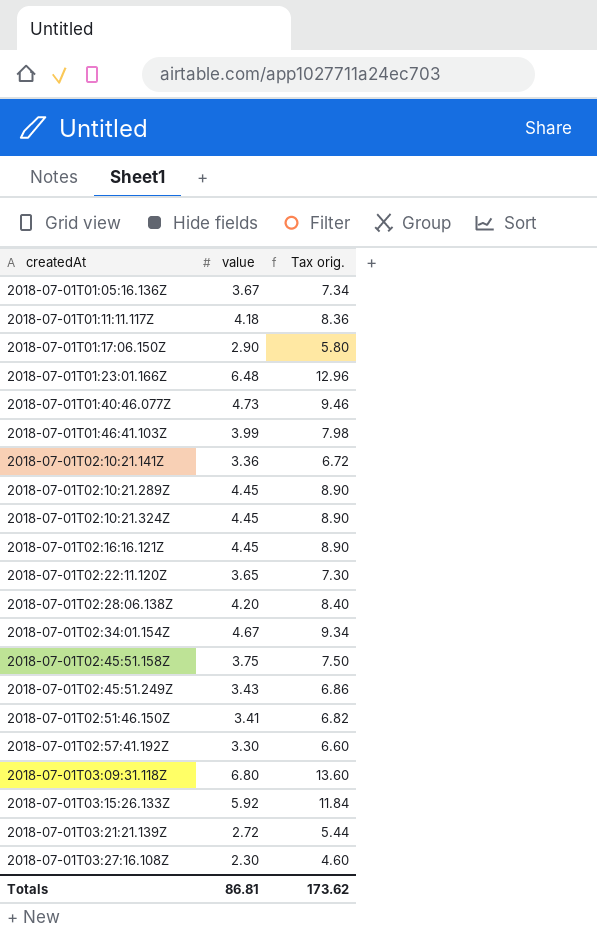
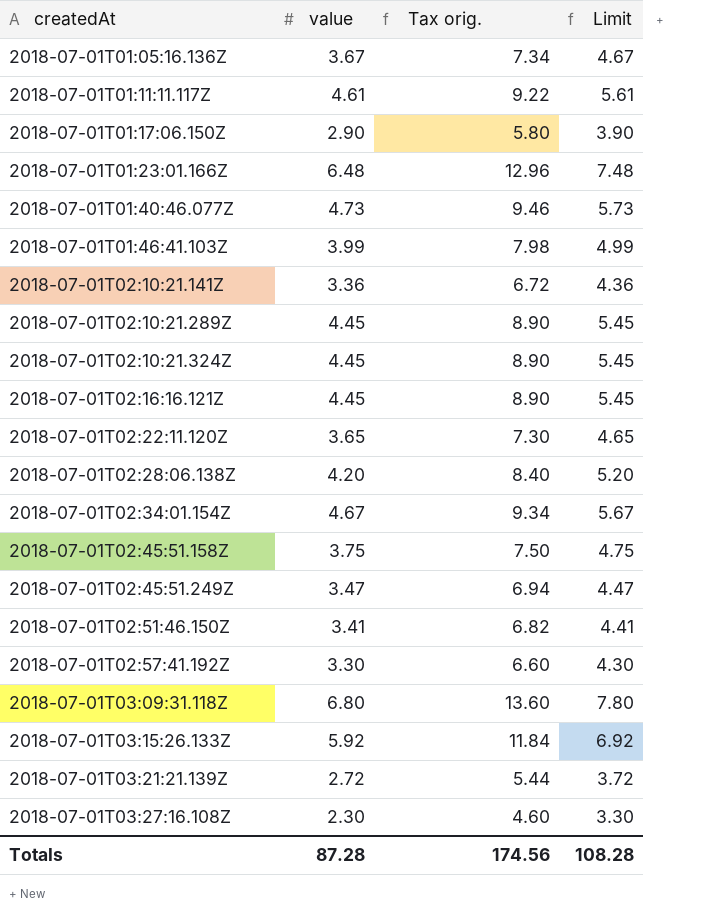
column Limit | formula: none -> [value] + 1
2018-07-01T01:11:11.117Z | value: 4.18 -> 4.61
2018-07-01T01:11:11.117Z | Tax orig.: 8.36 -> 9.22
2018-07-01T02:45:51.249Z | value: 3.43 -> 3.47
2018-07-01T02:45:51.249Z | Tax orig.: 6.86 -> 6.94
Totals | value: 86.81 -> 87.28
Totals | Tax orig.: 173.62 -> 174.56

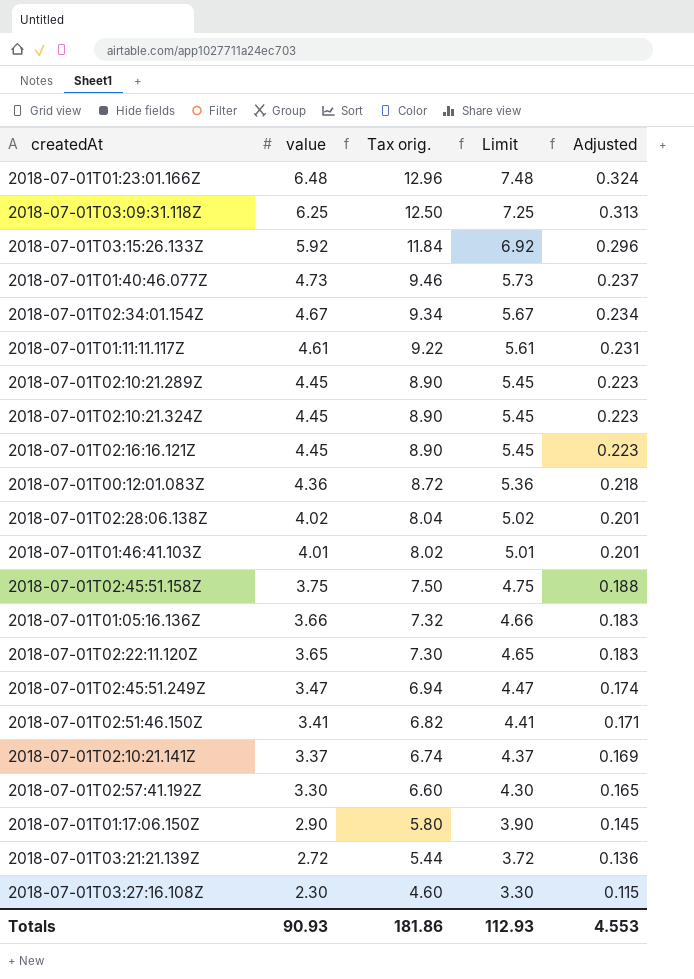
row order: createdAt ascending -> value descending
column Adjusted | formula: none -> [value] * 0.05
2018-07-01T03:09:31.118Z | value: 6.80 -> 6.25
2018-07-01T03:09:31.118Z | Tax orig.: 13.60 -> 12.50
2018-07-01T03:09:31.118Z | Limit: 7.80 -> 7.25
row 2018-07-01T00:12:01.083Z: none -> 4.36 | 8.72 | 5.36 | 0.218
2018-07-01T02:28:06.138Z | value: 4.20 -> 4.02
2018-07-01T02:28:06.138Z | Tax orig.: 8.40 -> 8.04
2018-07-01T02:28:06.138Z | Limit: 5.20 -> 5.02
2018-07-01T01:46:41.103Z | value: 3.99 -> 4.01
2018-07-01T01:46:41.103Z | Tax orig.: 7.98 -> 8.02
2018-07-01T01:46:41.103Z | Limit: 4.99 -> 5.01
2018-07-01T01:05:16.136Z | value: 3.67 -> 3.66
2018-07-01T01:05:16.136Z | Tax orig.: 7.34 -> 7.32
2018-07-01T01:05:16.136Z | Limit: 4.67 -> 4.66
2018-07-01T02:10:21.141Z | value: 3.36 -> 3.37
2018-07-01T02:10:21.141Z | Tax orig.: 6.72 -> 6.74
2018-07-01T02:10:21.141Z | Limit: 4.36 -> 4.37
Totals | value: 87.28 -> 90.93
Totals | Tax orig.: 174.56 -> 181.86
Totals | Limit: 108.28 -> 112.93

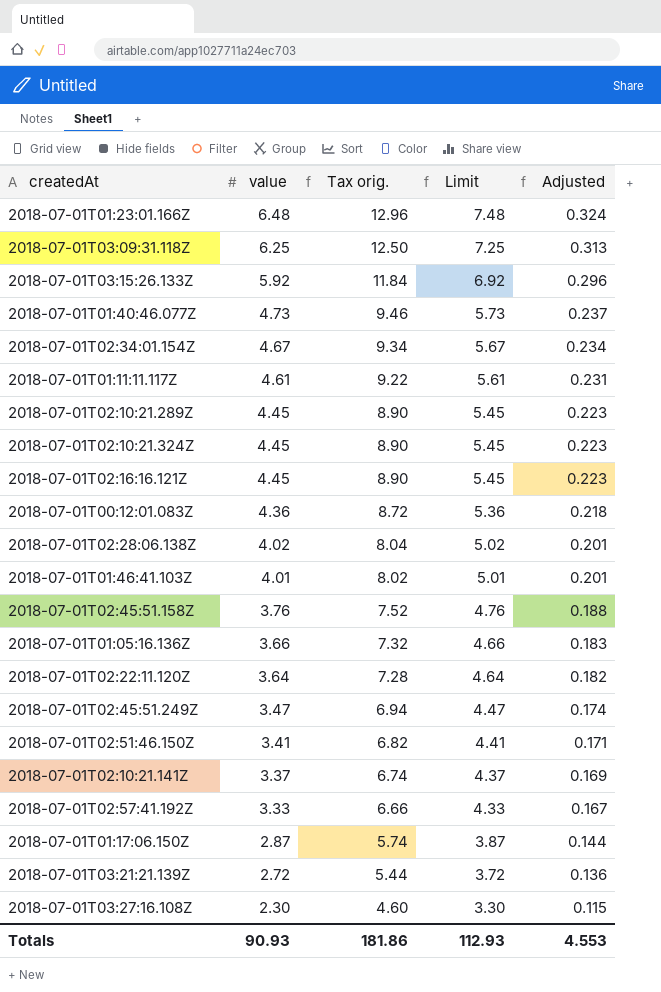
2018-07-01T02:45:51.158Z | value: 3.75 -> 3.76
2018-07-01T02:45:51.158Z | Tax orig.: 7.50 -> 7.52
2018-07-01T02:45:51.158Z | Limit: 4.75 -> 4.76
2018-07-01T02:22:11.120Z | value: 3.65 -> 3.64
2018-07-01T02:22:11.120Z | Tax orig.: 7.30 -> 7.28
2018-07-01T02:22:11.120Z | Limit: 4.65 -> 4.64
2018-07-01T02:22:11.120Z | Adjusted: 0.183 -> 0.182
2018-07-01T02:57:41.192Z | value: 3.30 -> 3.33
2018-07-01T02:57:41.192Z | Tax orig.: 6.60 -> 6.66
2018-07-01T02:57:41.192Z | Limit: 4.30 -> 4.33
2018-07-01T02:57:41.192Z | Adjusted: 0.165 -> 0.167
2018-07-01T01:17:06.150Z | value: 2.90 -> 2.87
2018-07-01T01:17:06.150Z | Tax orig.: 5.80 -> 5.74
2018-07-01T01:17:06.150Z | Limit: 3.90 -> 3.87
2018-07-01T01:17:06.150Z | Adjusted: 0.145 -> 0.144

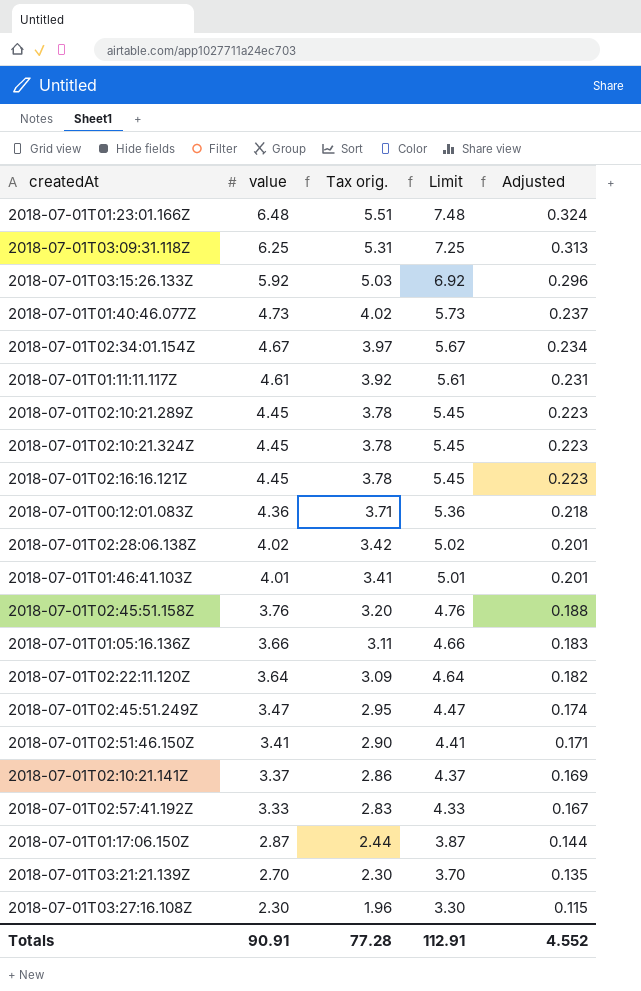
column Tax orig. | formula: [value] * 2 -> [value] * 0.85
2018-07-01T03:21:21.139Z | value: 2.72 -> 2.70
2018-07-01T03:21:21.139Z | Limit: 3.72 -> 3.70
2018-07-01T03:21:21.139Z | Adjusted: 0.136 -> 0.135
Totals | value: 90.93 -> 90.91
Totals | Tax orig.: 181.86 -> 77.28
Totals | Limit: 112.93 -> 112.91
Totals | Adjusted: 4.553 -> 4.552

